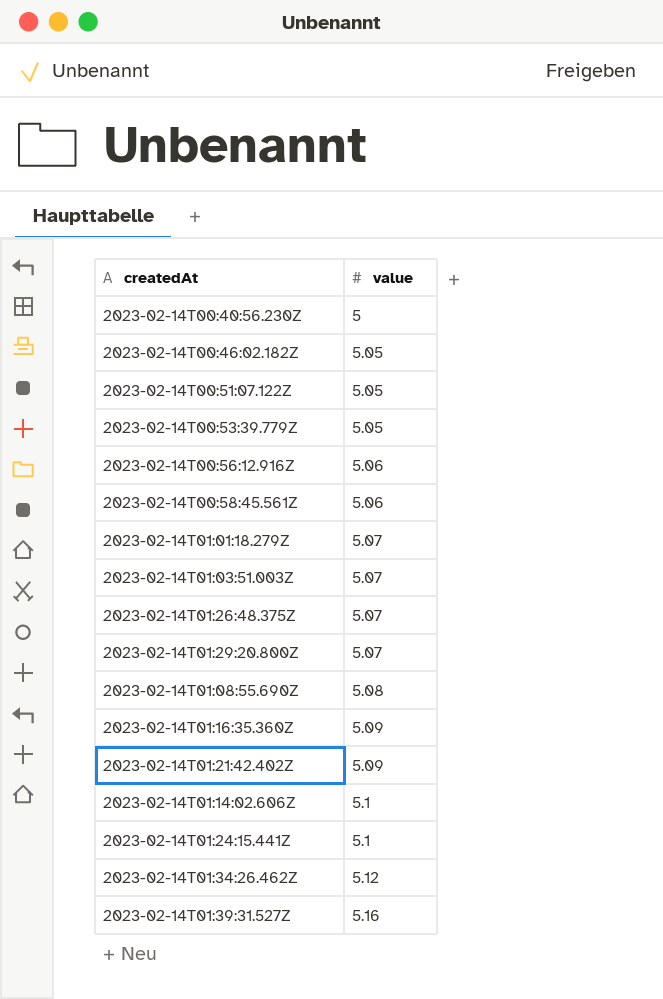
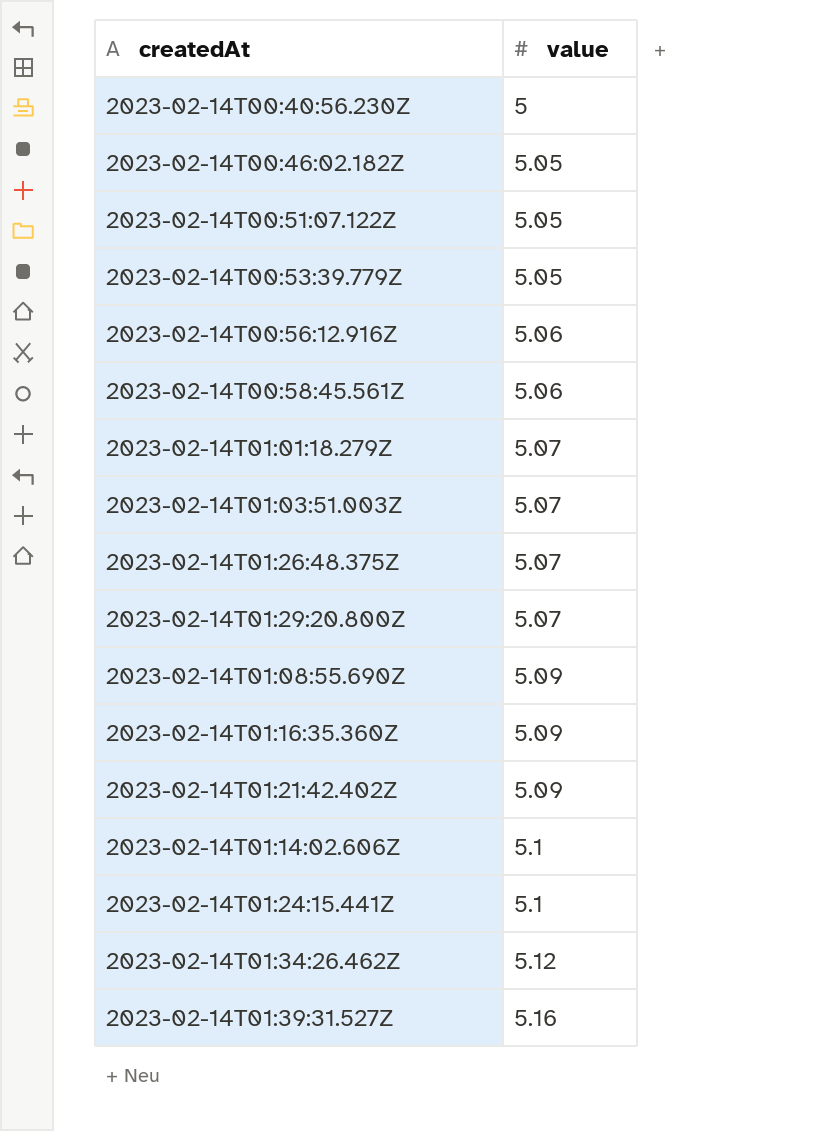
2023-02-14T01:08:55.690Z | value: 5.08 -> 5.09

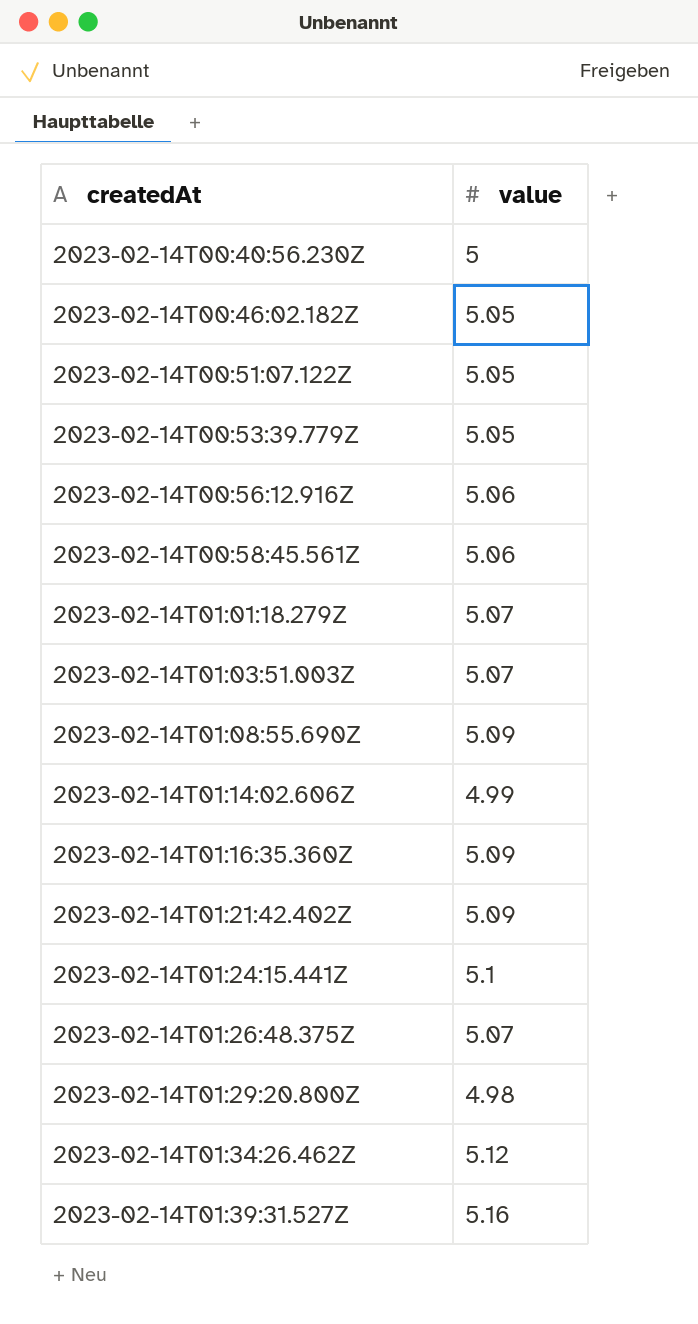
row order: value ascending -> createdAt ascending
2023-02-14T01:14:02.606Z | value: 5.1 -> 4.99
2023-02-14T01:29:20.800Z | value: 5.07 -> 4.98

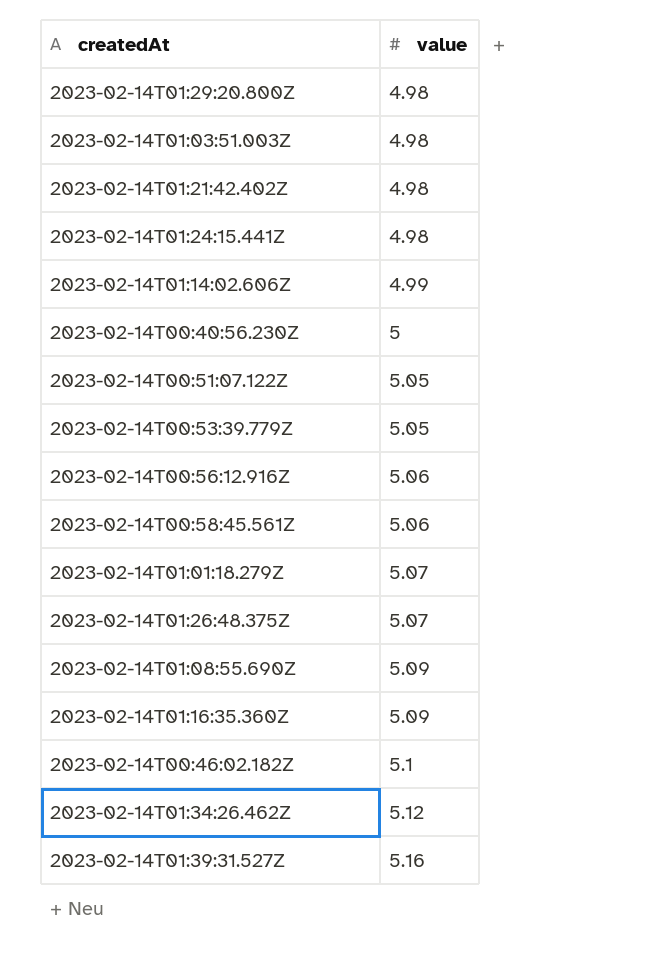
row order: createdAt ascending -> value ascending
2023-02-14T01:03:51.003Z | value: 5.07 -> 4.98
2023-02-14T01:21:42.402Z | value: 5.09 -> 4.98
2023-02-14T01:24:15.441Z | value: 5.1 -> 4.98
2023-02-14T00:46:02.182Z | value: 5.05 -> 5.1

